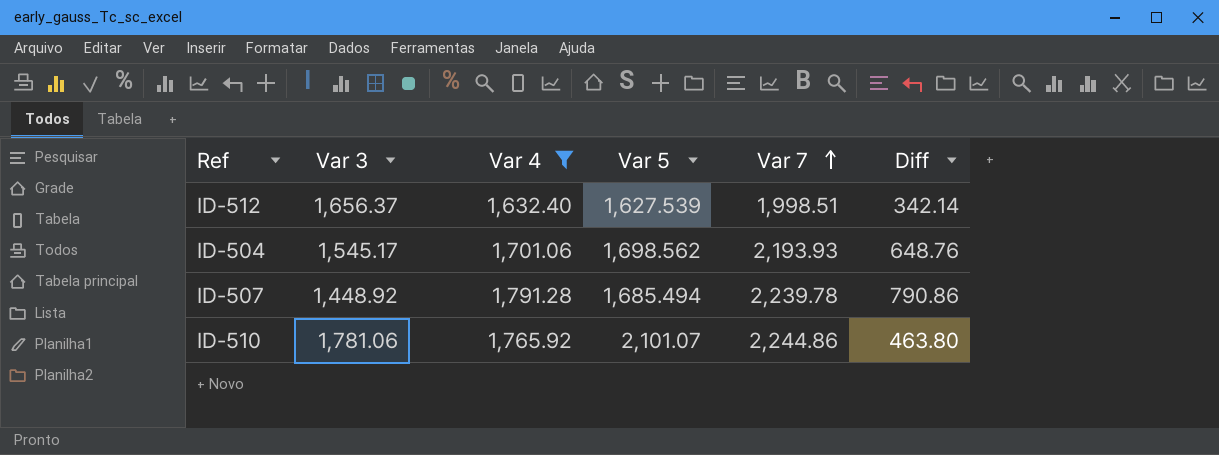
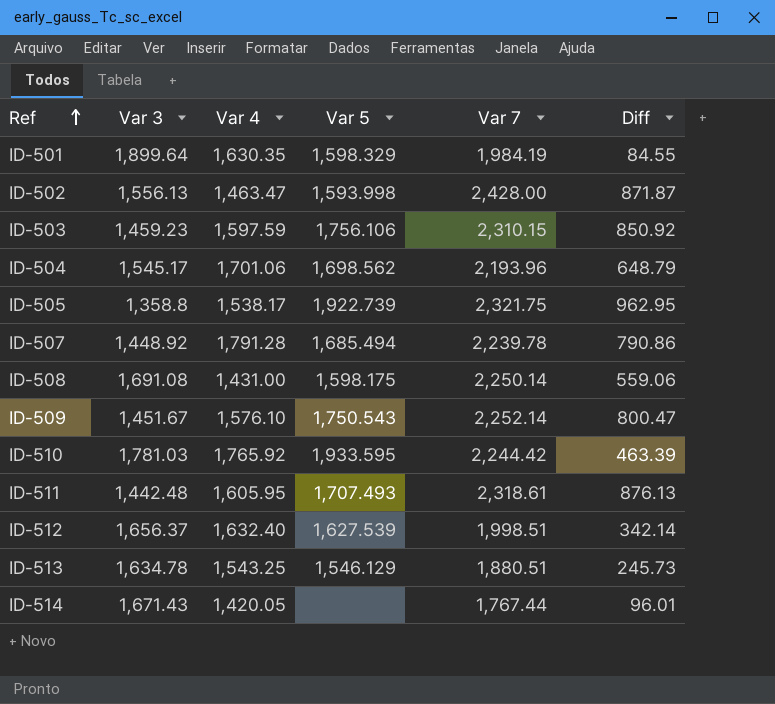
filter: Var 4 >= 1,632.40 -> none
row order: Var 7 ascending -> Ref ascending
ID-504 | Var 7: 2,193.93 -> 2,193.96
ID-504 | Diff: 648.76 -> 648.79
ID-510 | Var 3: 1,781.06 -> 1,781.03
ID-510 | Var 5: 2,101.07 -> 1,933.595
ID-510 | Var 7: 2,244.86 -> 2,244.42
ID-510 | Diff: 463.80 -> 463.39

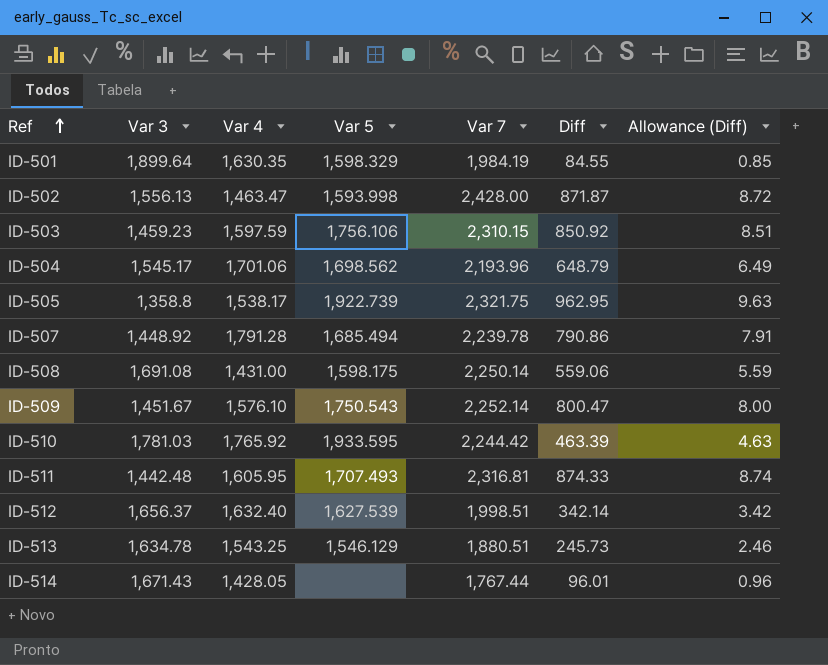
column Allowance (Diff) | formula: none -> [Diff] * 0.01
ID-511 | Var 7: 2,318.61 -> 2,316.81
ID-511 | Diff: 876.13 -> 874.33
ID-514 | Var 4: 1,420.05 -> 1,428.05

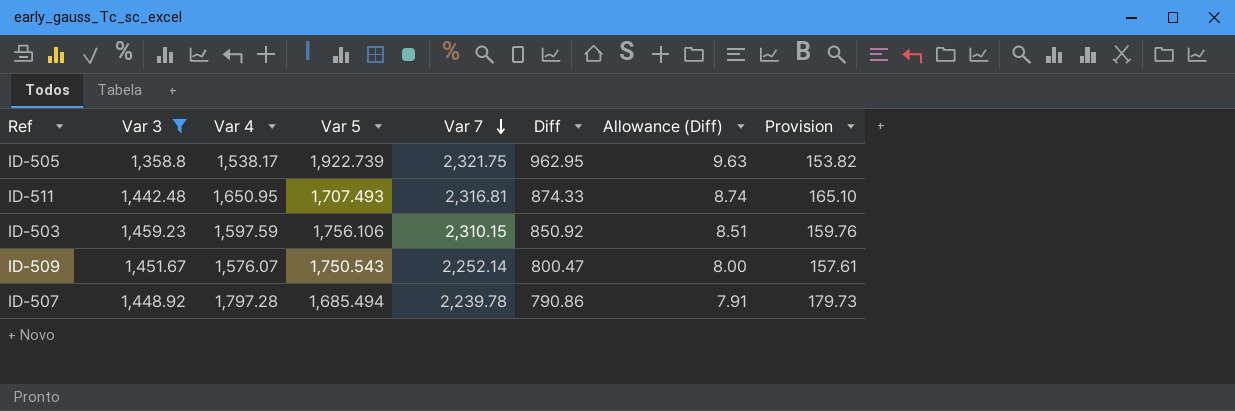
filter: none -> Var 3 <= 1,459.23
row order: Ref ascending -> Var 7 descending
column Provision | formula: none -> [Var 4] * 0.1
ID-511 | Var 4: 1,605.95 -> 1,650.95
ID-509 | Var 4: 1,576.10 -> 1,576.07
ID-507 | Var 4: 1,791.28 -> 1,797.28

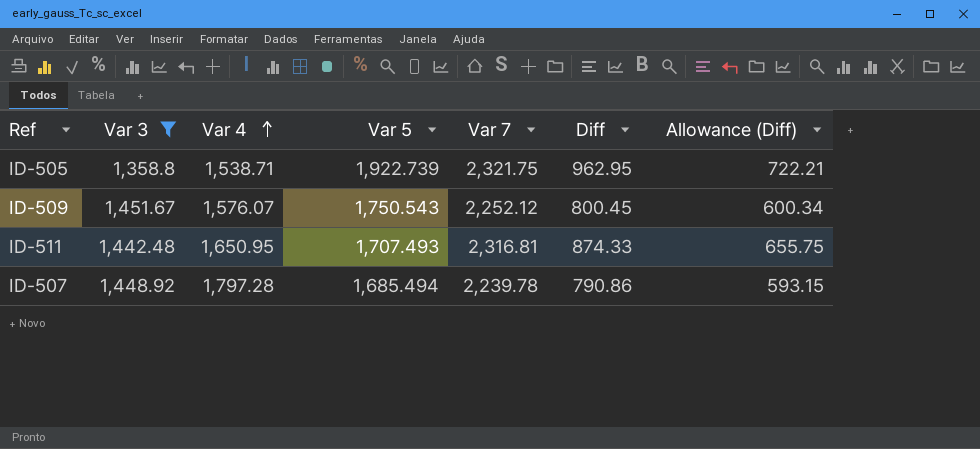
row order: Var 7 descending -> Var 4 ascending
column Provision | formula: [Var 4] * 0.1 -> none
column Allowance (Diff) | formula: [Diff] * 0.01 -> [Diff] * 0.75
row ID-503: 1,459.23 | 1,597.59 | 1,756.106 | 2,310.15 | 850.92 | 8.51 | 159.76 -> none
ID-505 | Var 4: 1,538.17 -> 1,538.71
ID-509 | Var 7: 2,252.14 -> 2,252.12
ID-509 | Diff: 800.47 -> 800.45

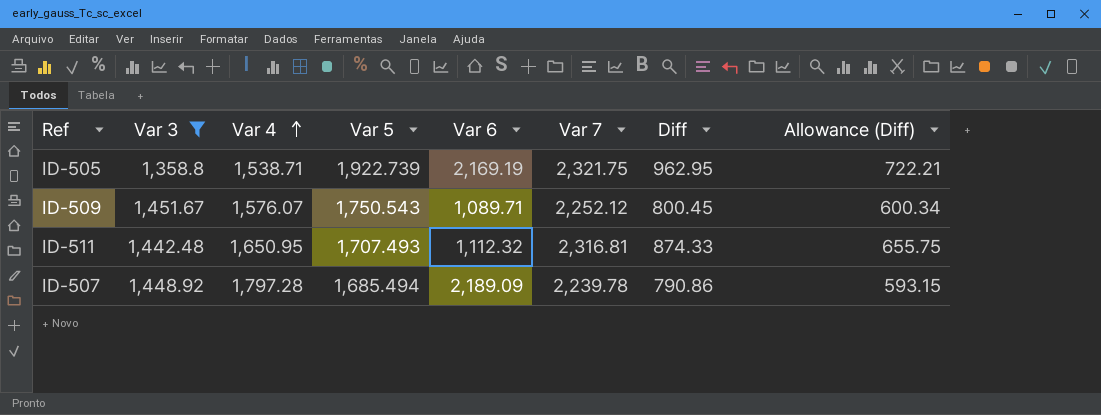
column Var 6 | position: none -> 5

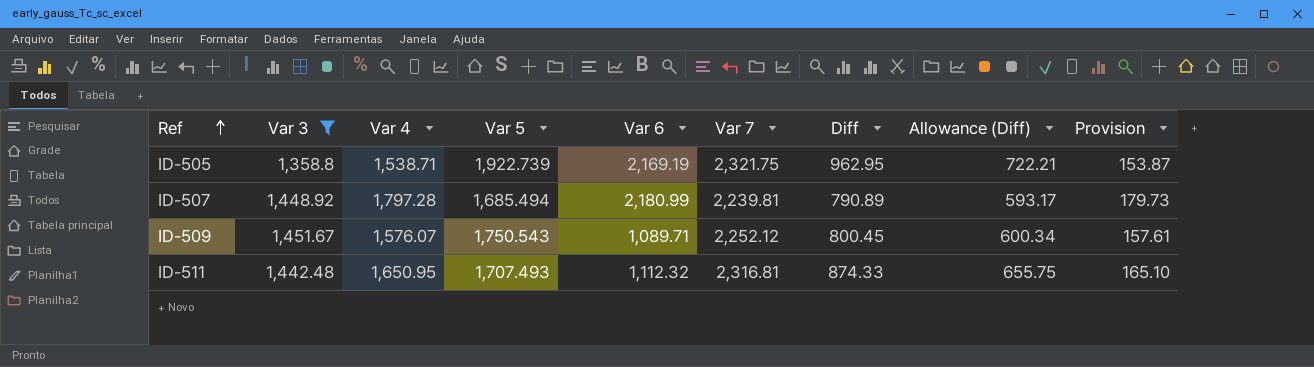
row order: Var 4 ascending -> Ref ascending
column Provision | formula: none -> [Var 4] * 0.1
ID-507 | Var 6: 2,189.09 -> 2,180.99
ID-507 | Var 7: 2,239.78 -> 2,239.81
ID-507 | Diff: 790.86 -> 790.89
ID-507 | Allowance (Diff): 593.15 -> 593.17

